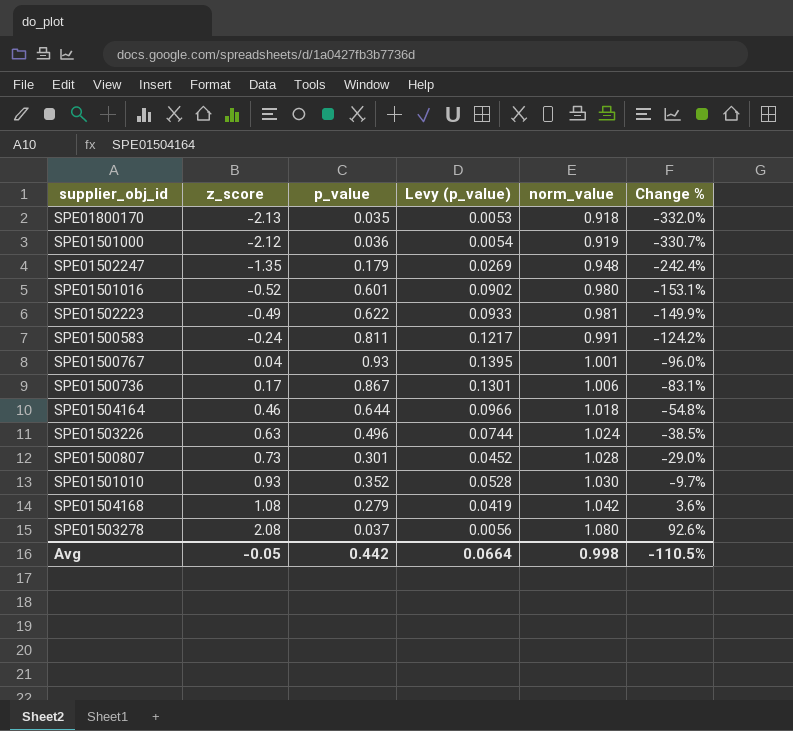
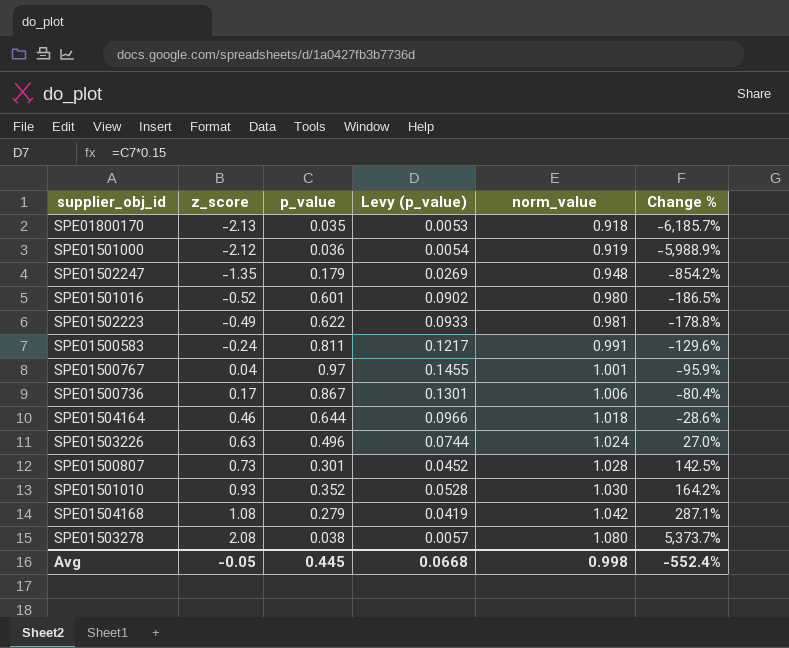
column Change % | formula: ([z_score] - [norm_value]) / [norm_value] -> ([z_score] - [p_value]) / [p_value]
SPE01500767 | p_value: 0.93 -> 0.97
SPE01500767 | Levy (p_value): 0.1395 -> 0.1455
SPE01503278 | p_value: 0.037 -> 0.038
SPE01503278 | Levy (p_value): 0.0056 -> 0.0057
Avg | p_value: 0.442 -> 0.445
Avg | Levy (p_value): 0.0664 -> 0.0668
Avg | Change %: -110.5% -> -552.4%

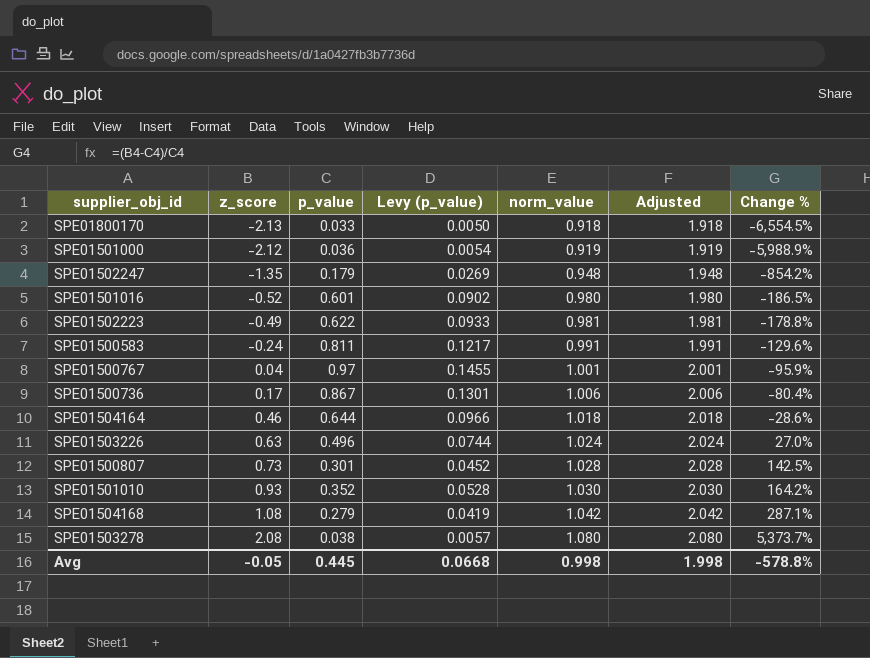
column Adjusted | formula: none -> [norm_value] + 1
SPE01800170 | p_value: 0.035 -> 0.033
SPE01800170 | Levy (p_value): 0.0053 -> 0.0050
SPE01800170 | Change %: -6,185.7% -> -6,554.5%
Avg | Change %: -552.4% -> -578.8%

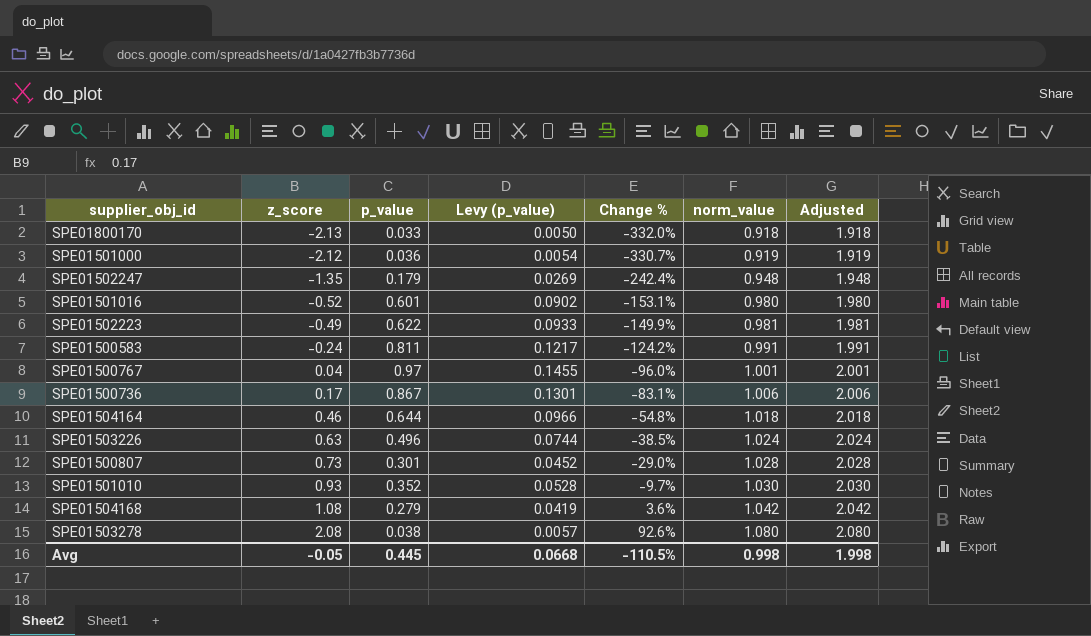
column Change % | formula: ([z_score] - [p_value]) / [p_value] -> ([z_score] - [norm_value]) / [norm_value]
column Change % | position: 7 -> 5
Avg | Change %: -578.8% -> -110.5%

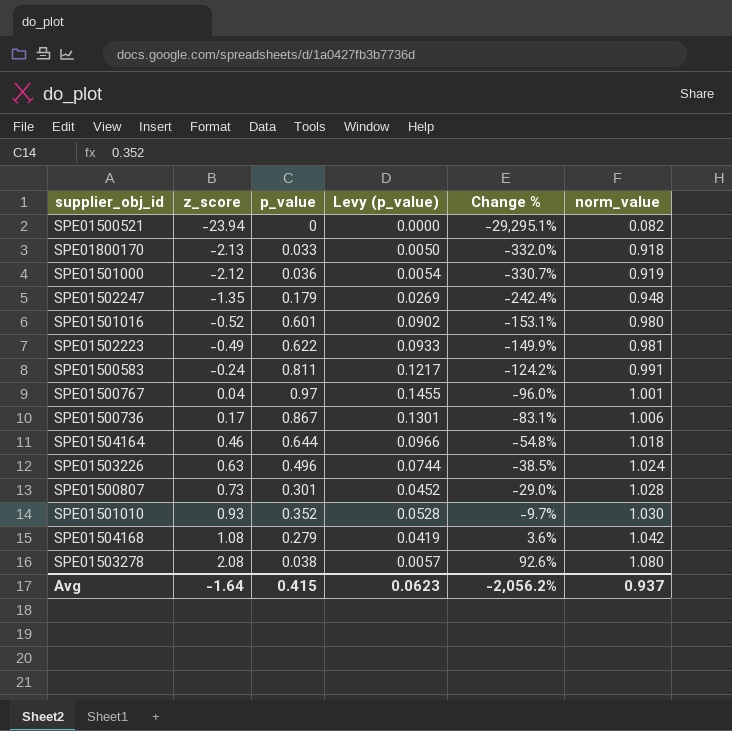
column Adjusted | formula: [norm_value] + 1 -> none
row SPE01500521: none -> -23.94 | 0 | 0.0000 | -29,295.1% | 0.082
Avg | z_score: -0.05 -> -1.64
Avg | p_value: 0.445 -> 0.415
Avg | Levy (p_value): 0.0668 -> 0.0623
Avg | Change %: -110.5% -> -2,056.2%
Avg | norm_value: 0.998 -> 0.937

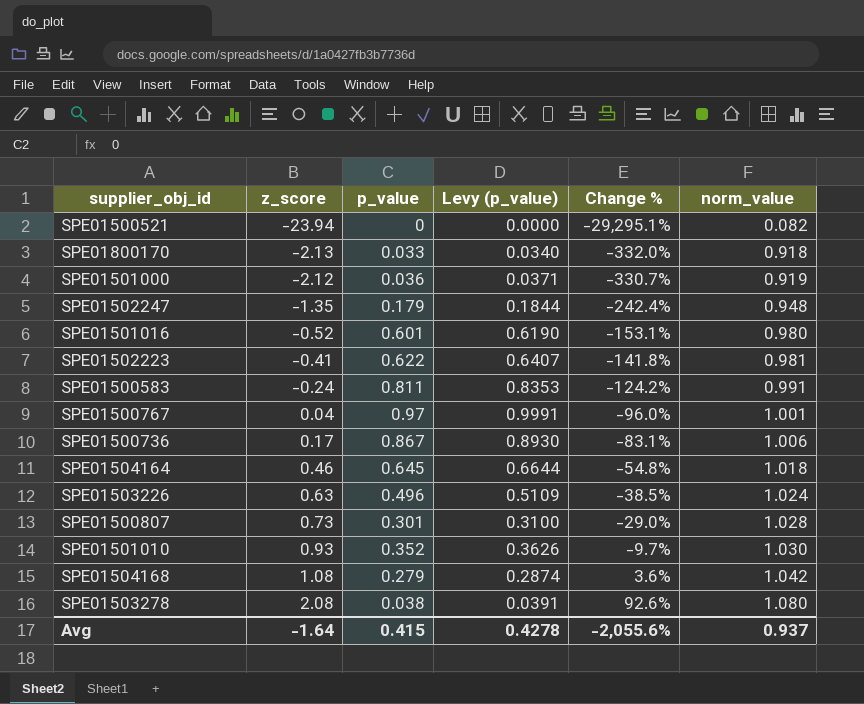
column Levy (p_value) | formula: [p_value] * 0.15 -> [p_value] * 1.03
SPE01502223 | z_score: -0.49 -> -0.41
SPE01502223 | Change %: -149.9% -> -141.8%
SPE01504164 | p_value: 0.644 -> 0.645
Avg | Levy (p_value): 0.0623 -> 0.4278
Avg | Change %: -2,056.2% -> -2,055.6%

